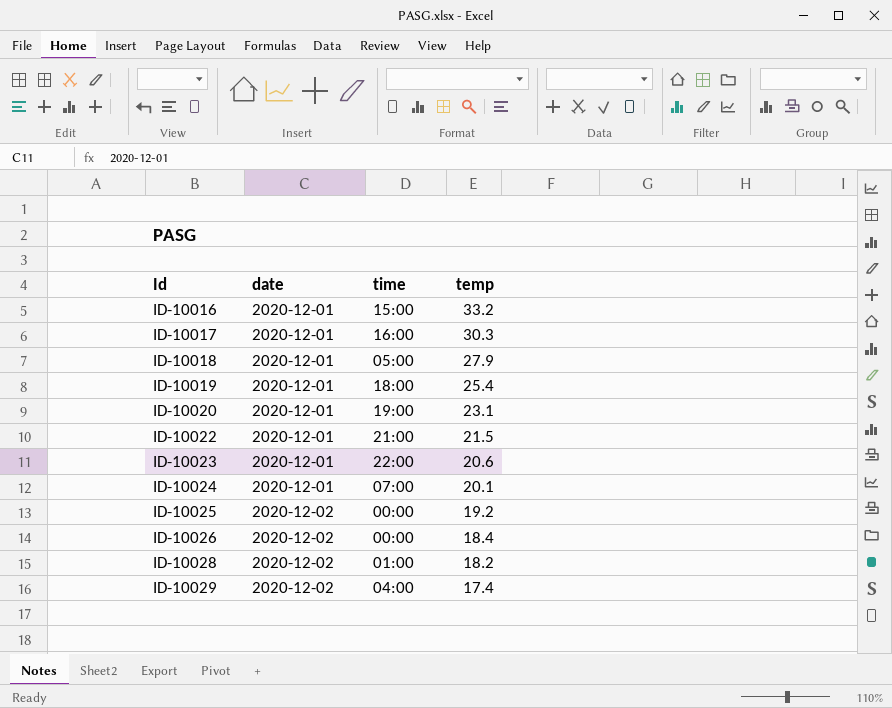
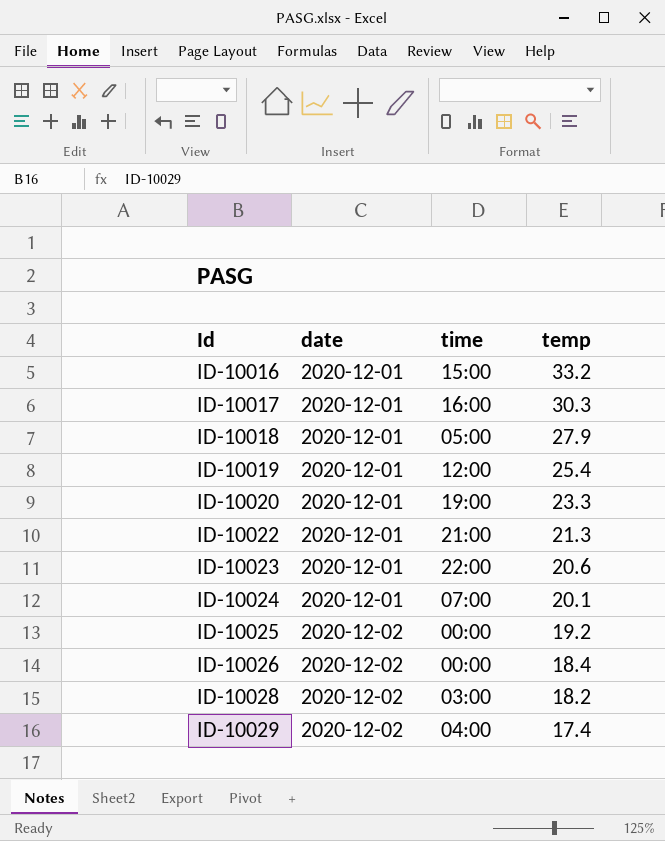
ID-10019 | time: 18:00 -> 12:00
ID-10020 | temp: 23.1 -> 23.3
ID-10022 | temp: 21.5 -> 21.3
ID-10028 | time: 01:00 -> 03:00

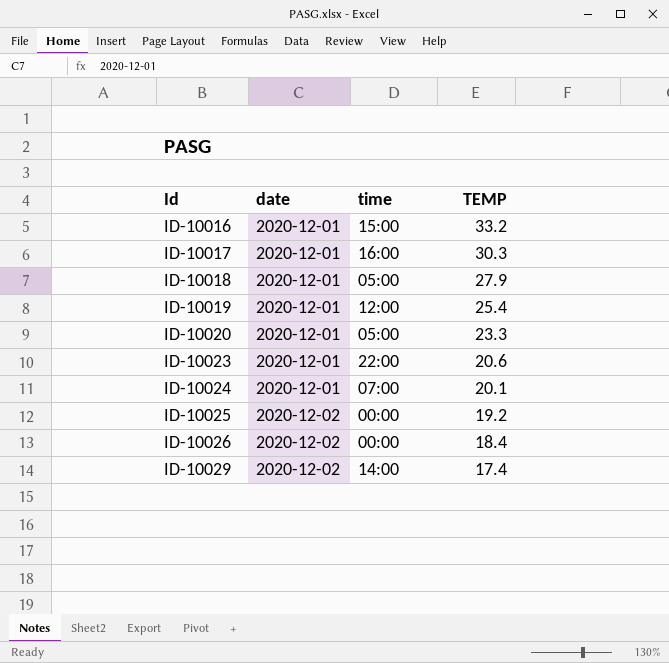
column name: temp -> TEMP
row ID-10022: 2020-12-01 | 21:00 | 21.3 -> none
row ID-10028: 2020-12-02 | 03:00 | 18.2 -> none
ID-10020 | time: 19:00 -> 05:00
ID-10029 | time: 04:00 -> 14:00

